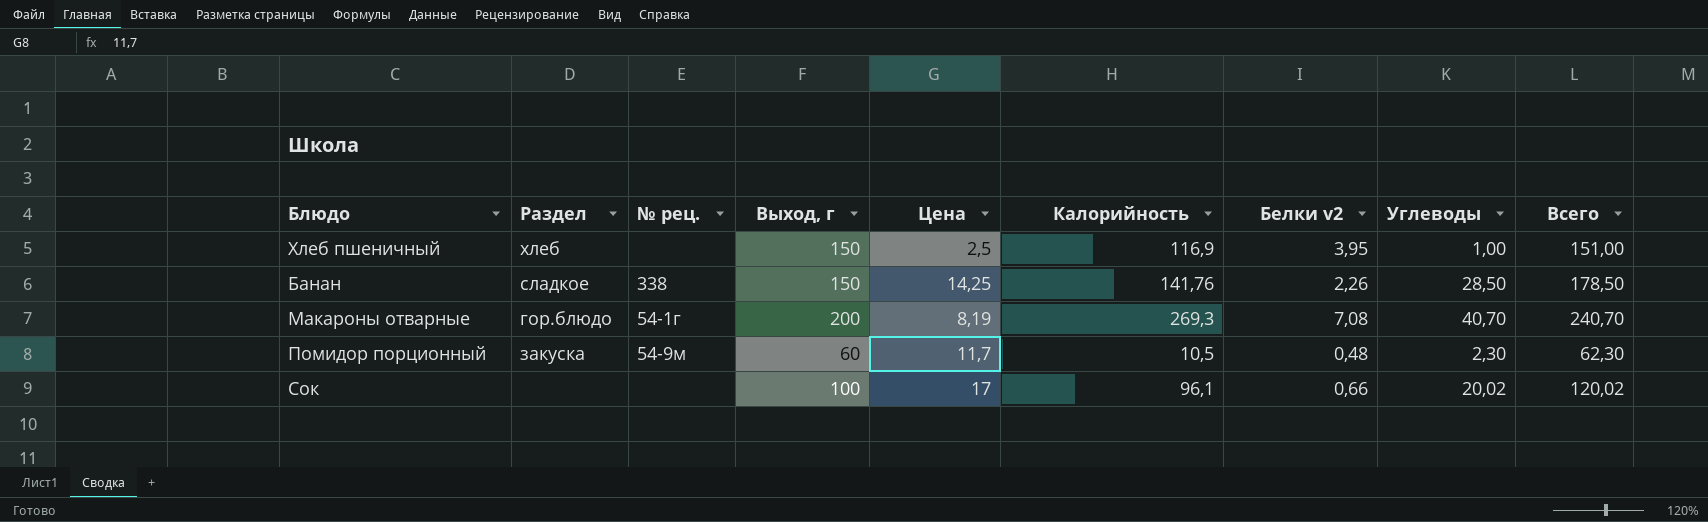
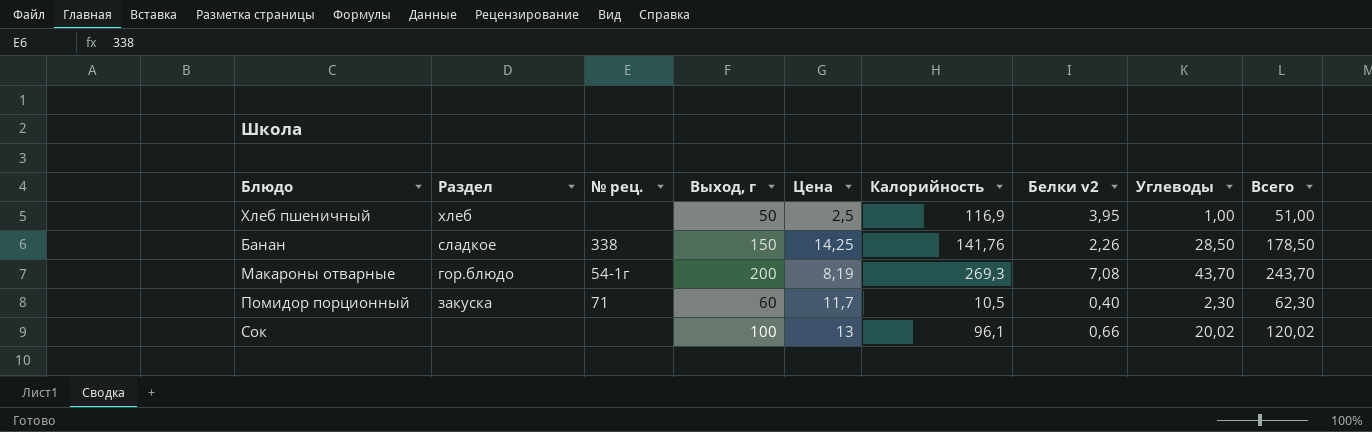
Хлеб пшеничный | Выход, г: 150 -> 50
Хлеб пшеничный | Всего: 151,00 -> 51,00
Макароны отварные | Углеводы: 40,70 -> 43,70
Макароны отварные | Всего: 240,70 -> 243,70
Помидор порционный | № рец.: 54-9м -> 71
Помидор порционный | Белки v2: 0,48 -> 0,40
Сок | Цена: 17 -> 13

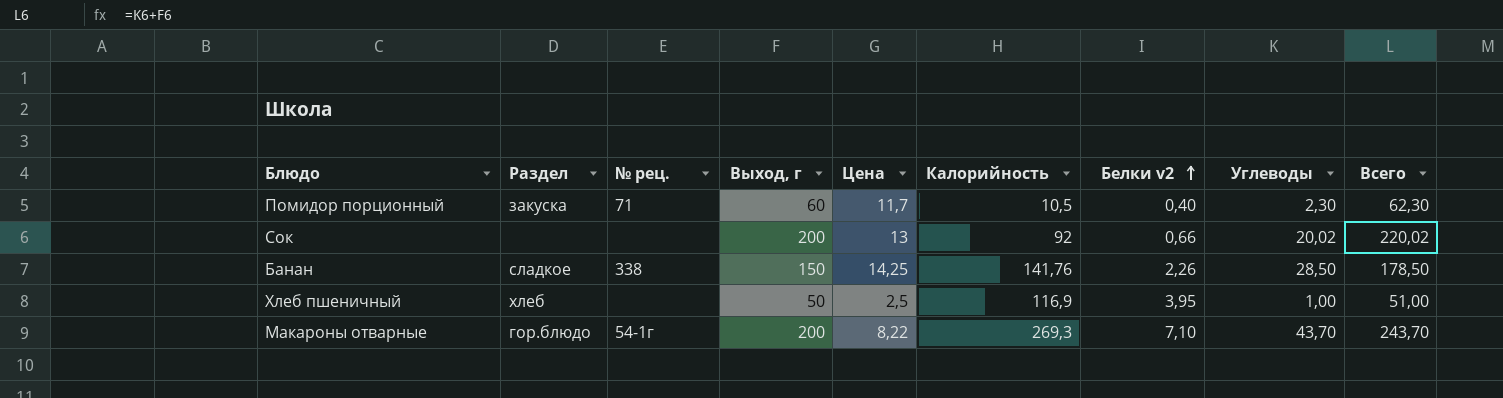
row order: none -> Белки v2 ascending
Сок | Выход, г: 100 -> 200
Сок | Калорийность: 96,1 -> 92
Сок | Всего: 120,02 -> 220,02
Макароны отварные | Цена: 8,19 -> 8,22
Макароны отварные | Белки v2: 7,08 -> 7,10

